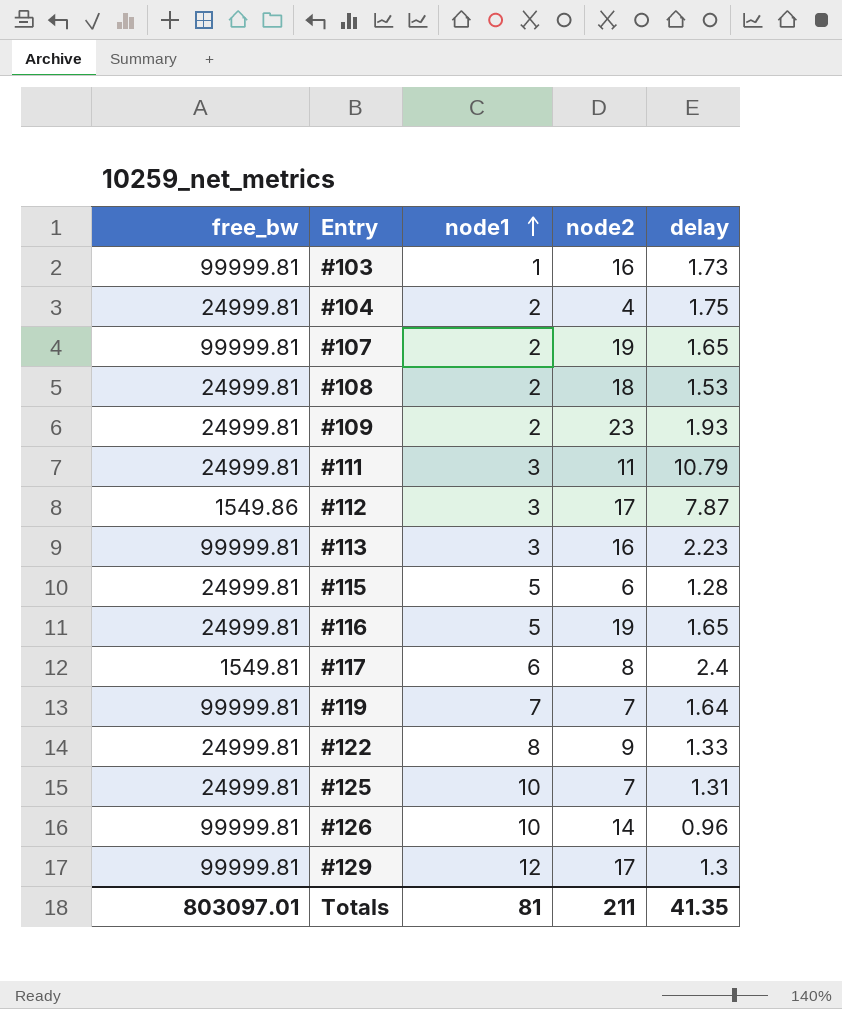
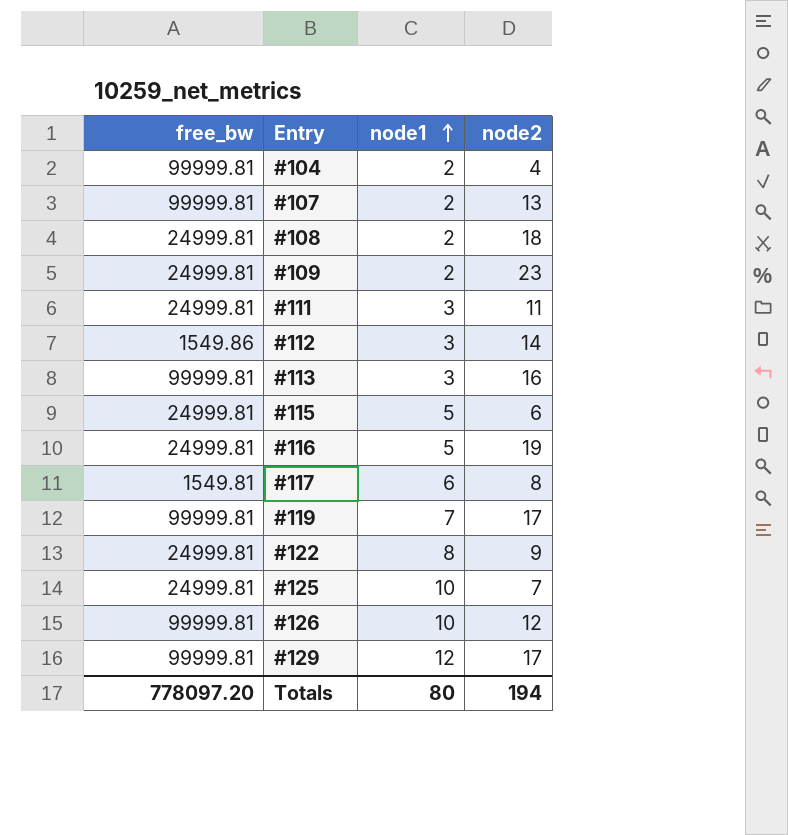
column delay | position: 5 -> none
row #103: 99999.81 | 1 | 16 | 1.73 -> none
#104 | free_bw: 24999.81 -> 99999.81
#107 | node2: 19 -> 13
#112 | node2: 17 -> 14
#119 | node2: 7 -> 17
#126 | node2: 14 -> 12
Totals | free_bw: 803097.01 -> 778097.20
Totals | node1: 81 -> 80
Totals | node2: 211 -> 194

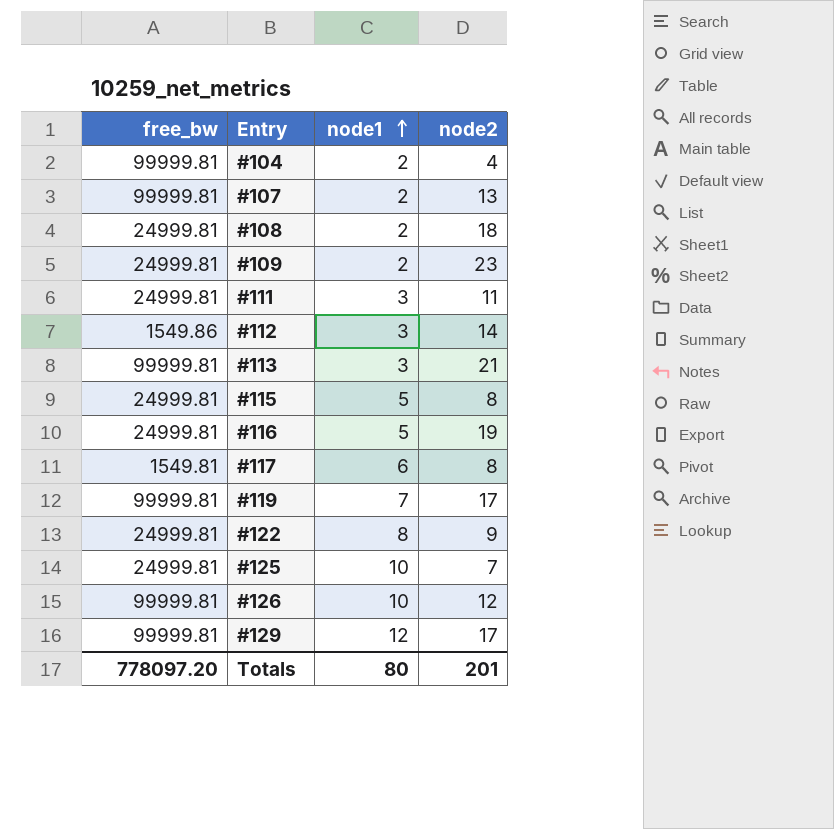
#113 | node2: 16 -> 21
#115 | node2: 6 -> 8
Totals | node2: 194 -> 201

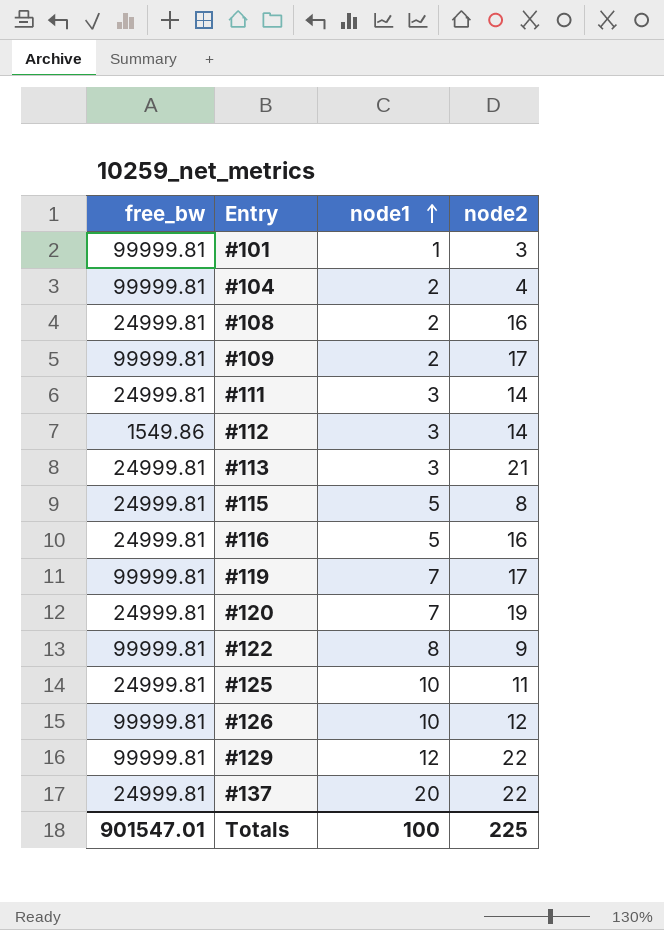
row #107: 99999.81 | 2 | 13 -> none
row #117: 1549.81 | 6 | 8 -> none
row #101: none -> 99999.81 | 1 | 3
#108 | node2: 18 -> 16
#109 | free_bw: 24999.81 -> 99999.81
#109 | node2: 23 -> 17
#111 | node2: 11 -> 14
#113 | free_bw: 99999.81 -> 24999.81
#116 | node2: 19 -> 16
row #120: none -> 24999.81 | 7 | 19
#122 | free_bw: 24999.81 -> 99999.81
#125 | node2: 7 -> 11
#129 | node2: 17 -> 22
row #137: none -> 24999.81 | 20 | 22
Totals | free_bw: 778097.20 -> 901547.01
Totals | node1: 80 -> 100
Totals | node2: 201 -> 225

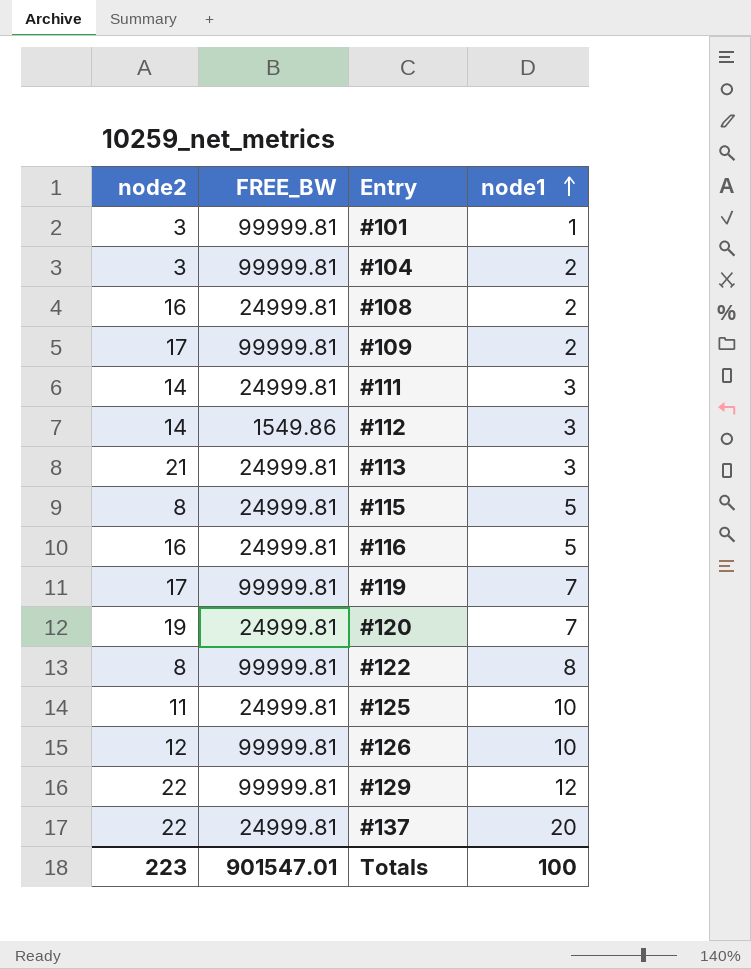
column node2 | position: 4 -> 1
column name: free_bw -> FREE_BW
#104 | node2: 4 -> 3
#122 | node2: 9 -> 8
Totals | node2: 225 -> 223

